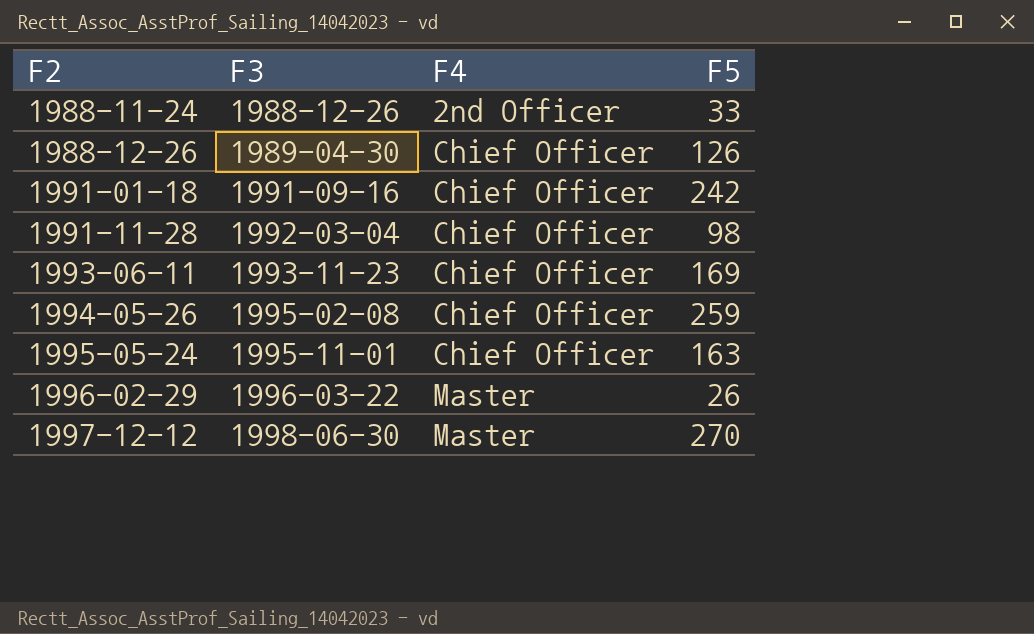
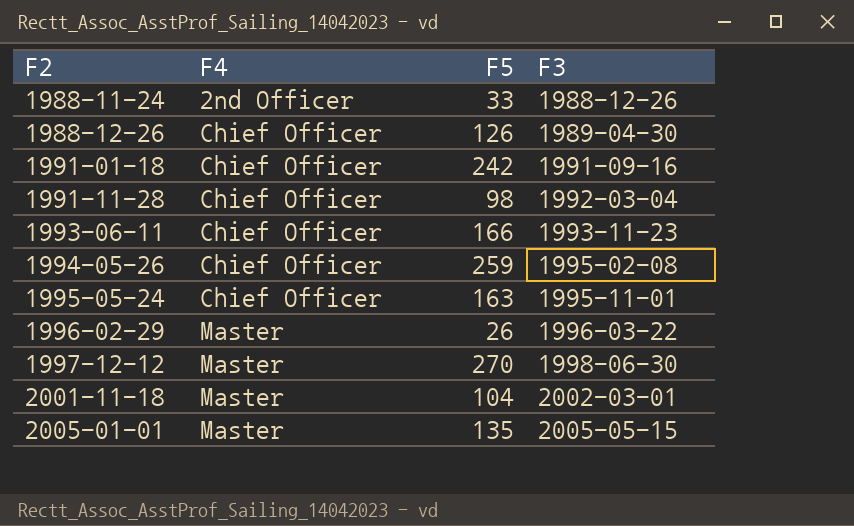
column F3 | position: 2 -> 4
1993-06-11 | F5: 169 -> 166
row 2001-11-18: none -> Master | 104 | 2002-03-01
row 2005-01-01: none -> Master | 135 | 2005-05-15

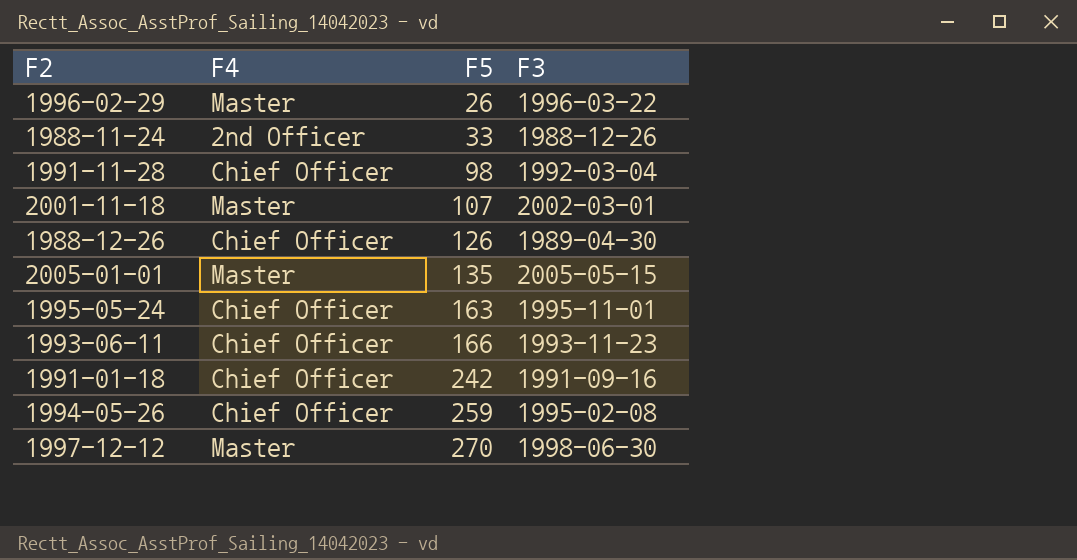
row order: F2 ascending -> F5 ascending
2001-11-18 | F5: 104 -> 107

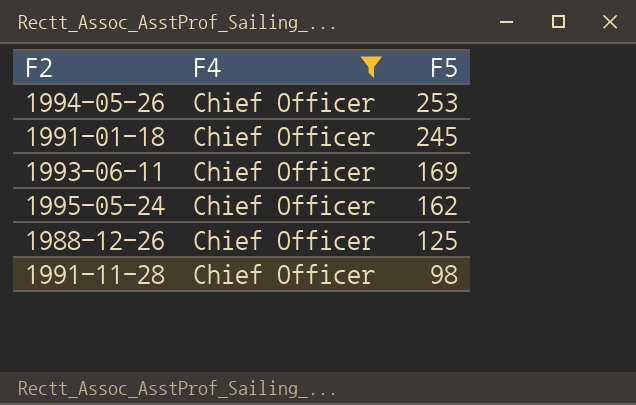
filter: none -> F4 = Chief Officer
row order: F5 ascending -> F5 descending
column F3 | position: 4 -> none
1994-05-26 | F5: 259 -> 253
1991-01-18 | F5: 242 -> 245
1993-06-11 | F5: 166 -> 169
1995-05-24 | F5: 163 -> 162
1988-12-26 | F5: 126 -> 125

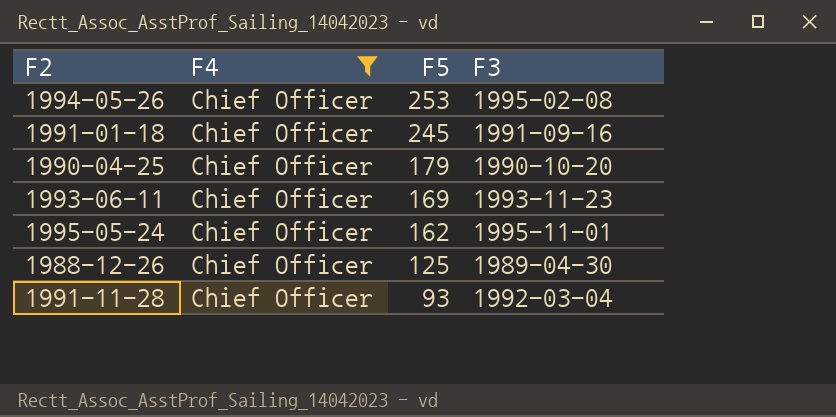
column F3 | position: none -> 4
row 1990-04-25: none -> Chief Officer | 179 | 1990-10-20
1991-11-28 | F5: 98 -> 93

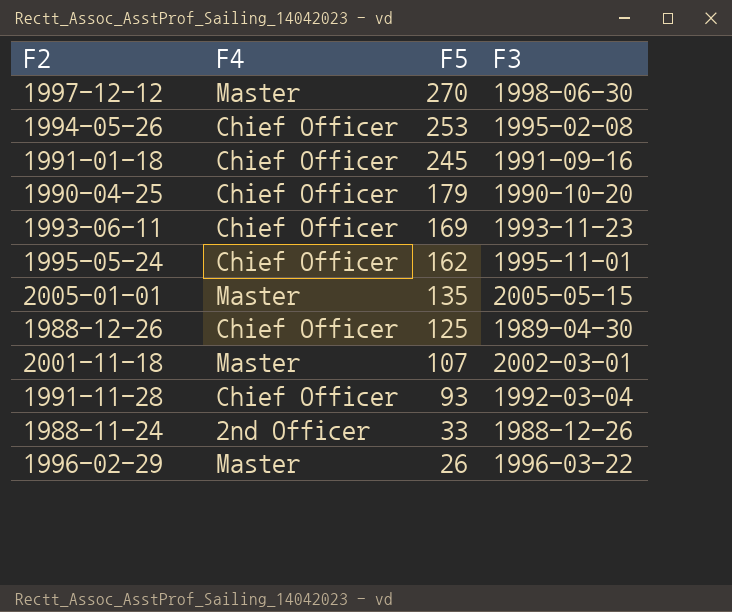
filter: F4 = Chief Officer -> none

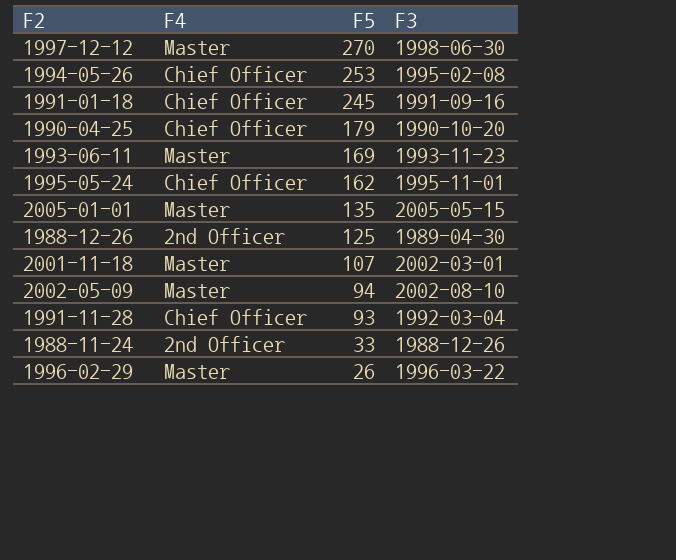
1993-06-11 | F4: Chief Officer -> Master
1988-12-26 | F4: Chief Officer -> 2nd Officer
row 2002-05-09: none -> Master | 94 | 2002-08-10

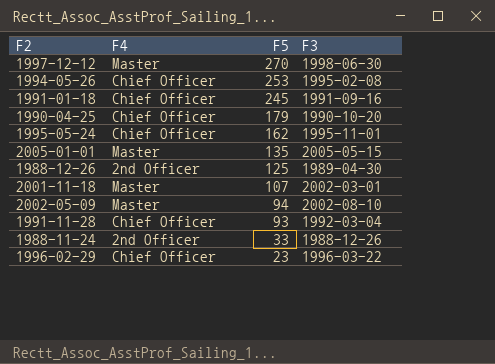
row 1993-06-11: Master | 169 | 1993-11-23 -> none
1996-02-29 | F4: Master -> Chief Officer
1996-02-29 | F5: 26 -> 23

